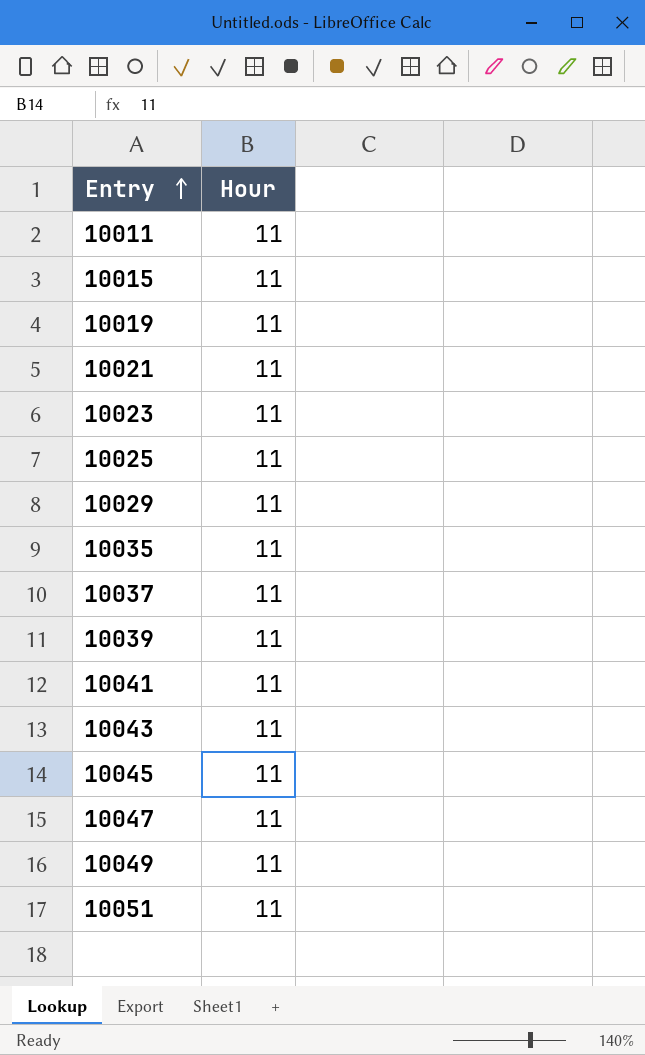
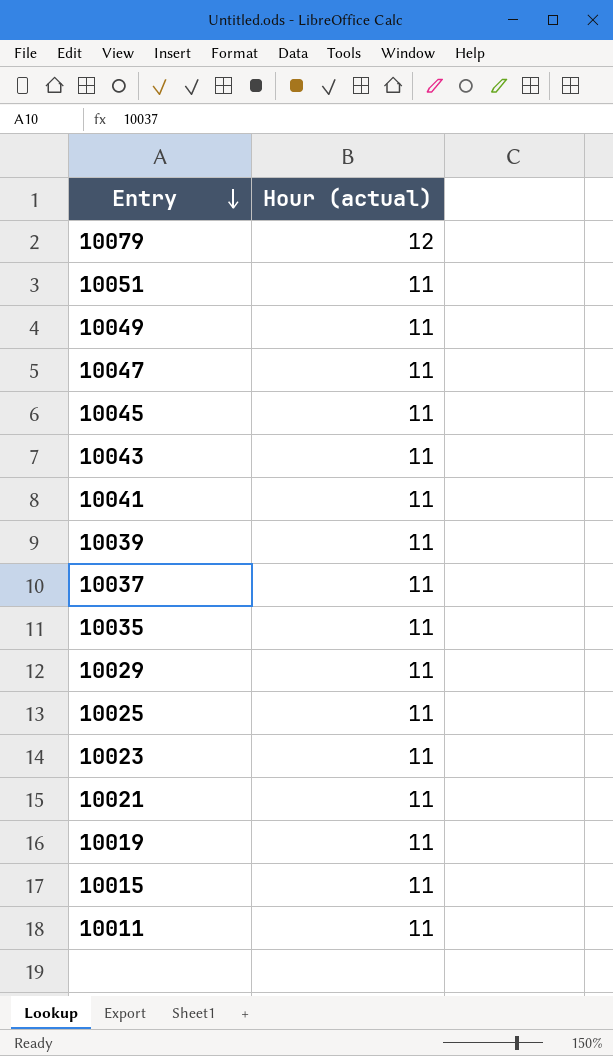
row order: Entry ascending -> Entry descending
column name: Hour -> Hour (actual)
row 10079: none -> 12

